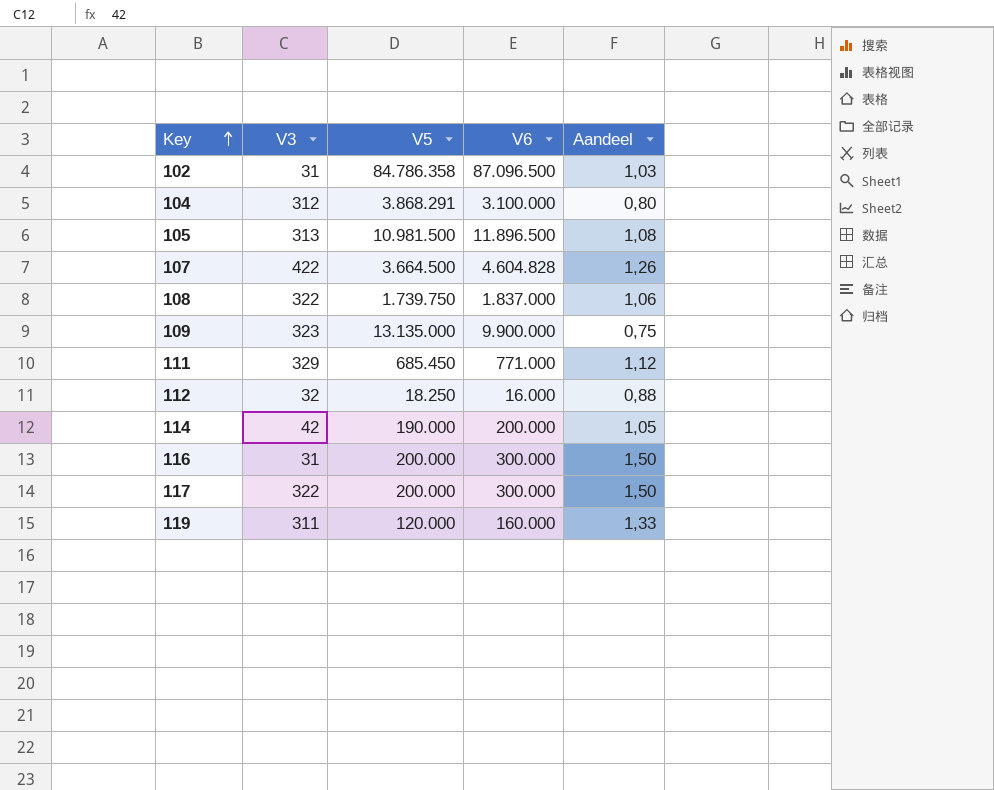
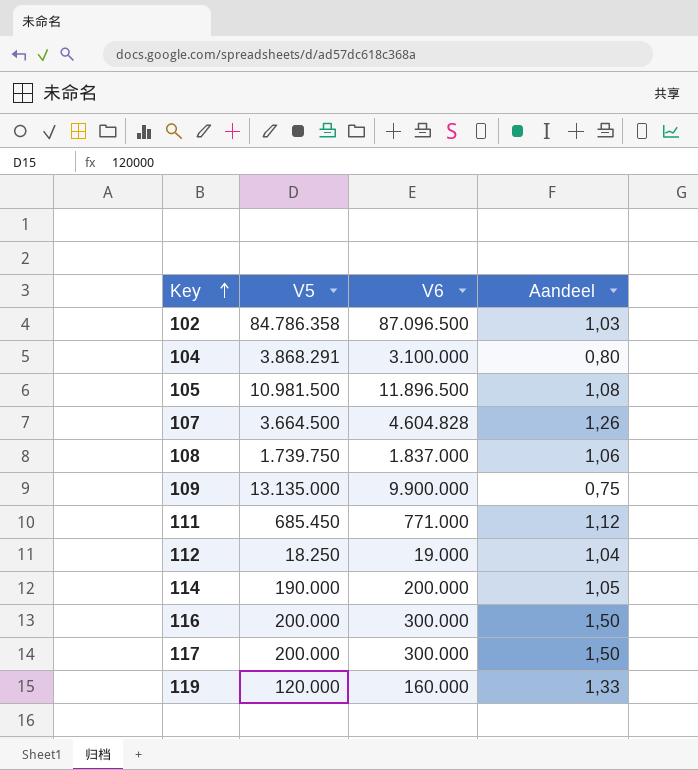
column V3 | position: 2 -> none
112 | V6: 16.000 -> 19.000
112 | Aandeel: 0,88 -> 1,04

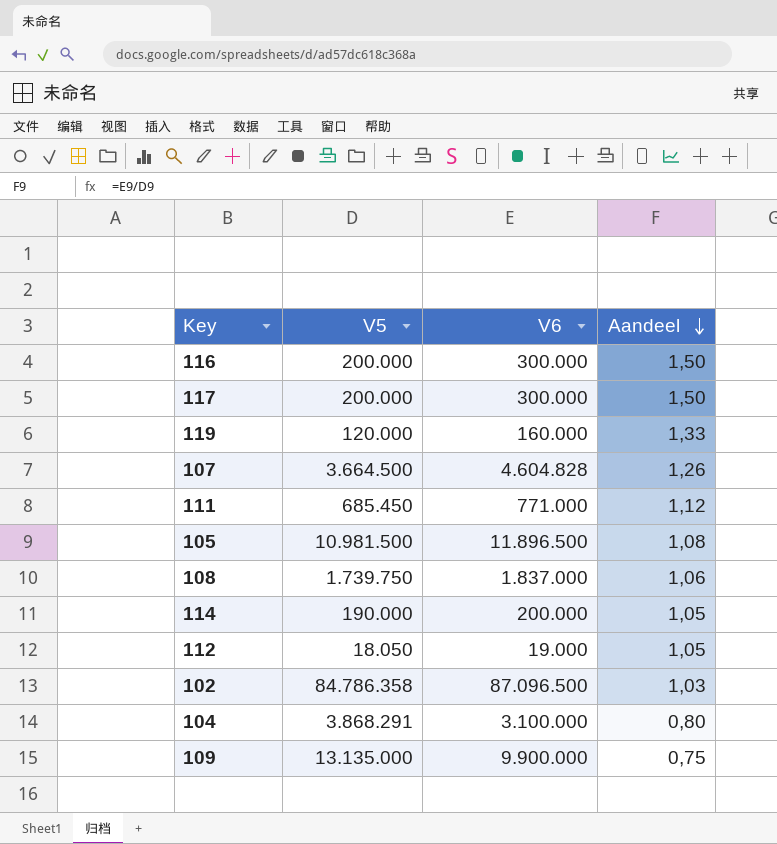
row order: Key ascending -> Aandeel descending
112 | V5: 18.250 -> 18.050
112 | Aandeel: 1,04 -> 1,05

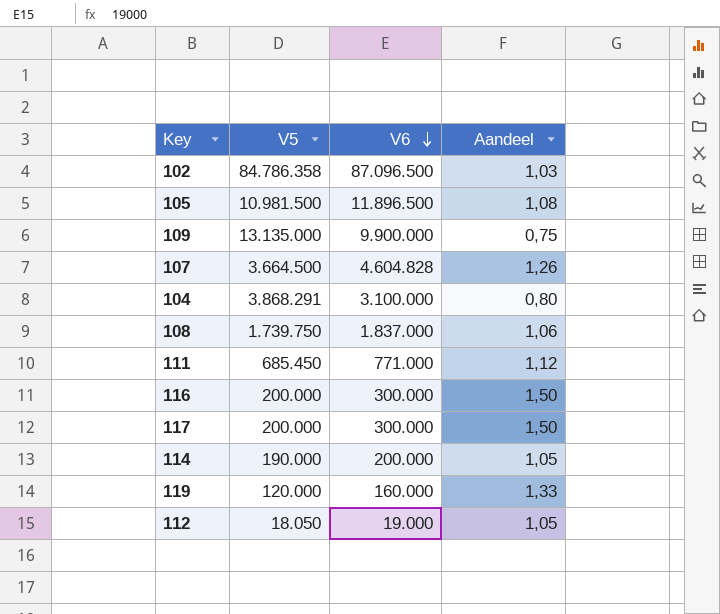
row order: Aandeel descending -> V6 descending

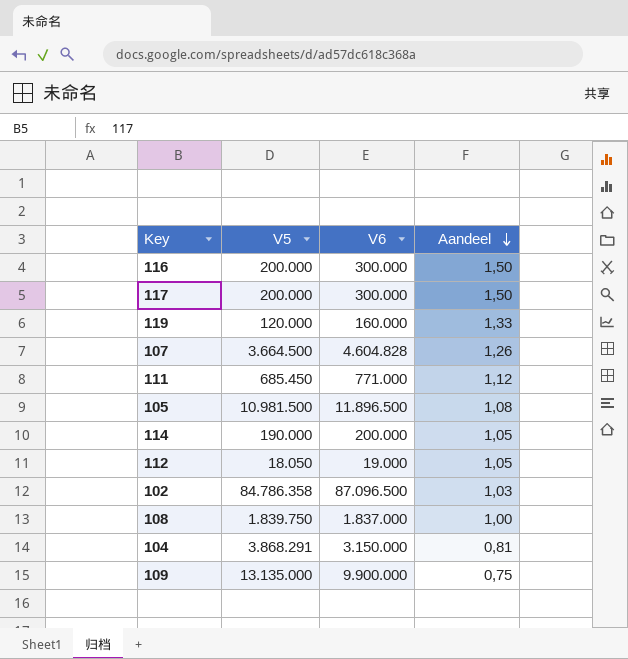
row order: V6 descending -> Aandeel descending
108 | V5: 1.739.750 -> 1.839.750
108 | Aandeel: 1,06 -> 1,00
104 | V6: 3.100.000 -> 3.150.000
104 | Aandeel: 0,80 -> 0,81

